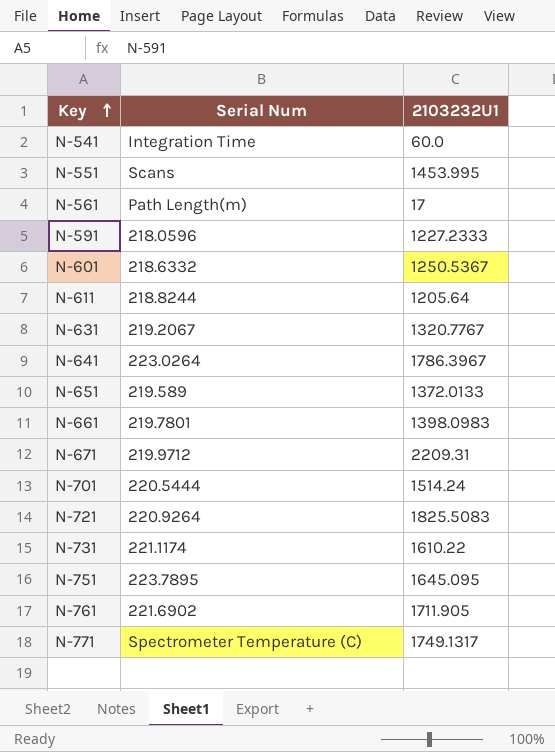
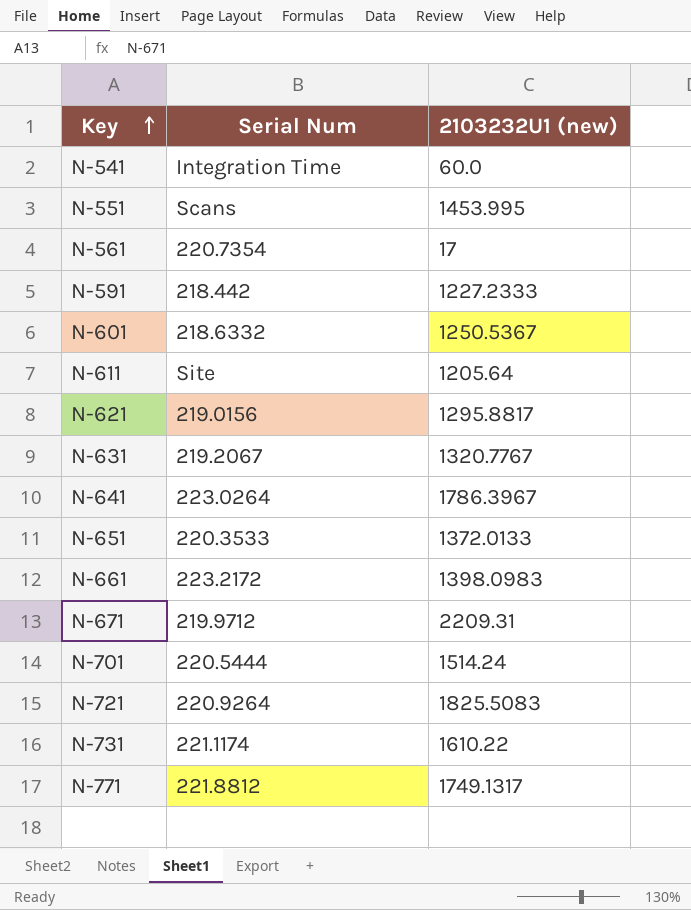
column name: 2103232U1 -> 2103232U1 (new)
row N-751: 223.7895 | 1645.095 -> none
row N-761: 221.6902 | 1711.905 -> none
N-561 | Serial Num: Path Length(m) -> 220.7354
N-591 | Serial Num: 218.0596 -> 218.442
N-611 | Serial Num: 218.8244 -> Site
row N-621: none -> 219.0156 | 1295.8817
N-651 | Serial Num: 219.589 -> 220.3533
N-661 | Serial Num: 219.7801 -> 223.2172
N-771 | Serial Num: Spectrometer Temperature (C) -> 221.8812

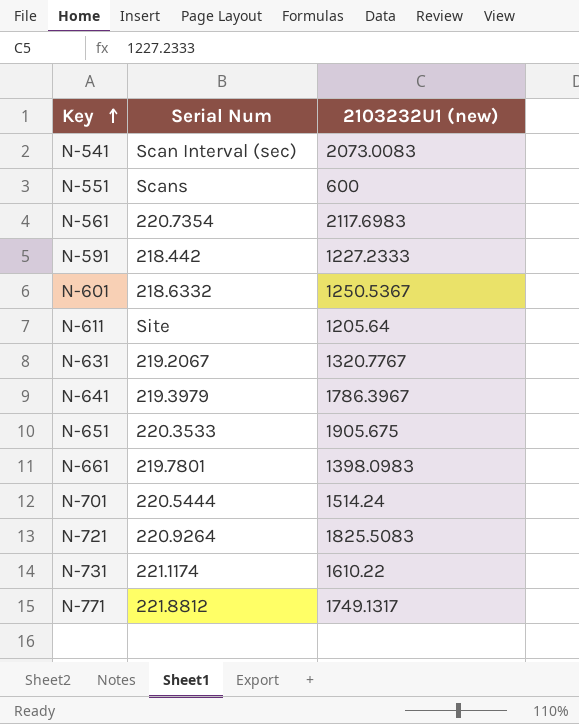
row N-621: 219.0156 | 1295.8817 -> none
row N-671: 219.9712 | 2209.31 -> none
N-541 | Serial Num: Integration Time -> Scan Interval (sec)
N-541 | 2103232U1 (new): 60.0 -> 2073.0083
N-551 | 2103232U1 (new): 1453.995 -> 600
N-561 | 2103232U1 (new): 17 -> 2117.6983
N-641 | Serial Num: 223.0264 -> 219.3979
N-651 | 2103232U1 (new): 1372.0133 -> 1905.675
N-661 | Serial Num: 223.2172 -> 219.7801

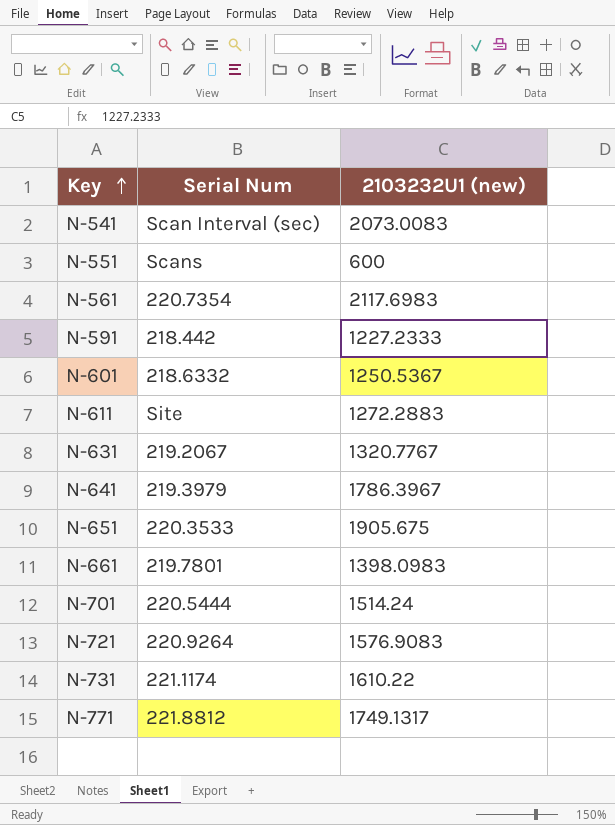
N-611 | 2103232U1 (new): 1205.64 -> 1272.2883
N-721 | 2103232U1 (new): 1825.5083 -> 1576.9083

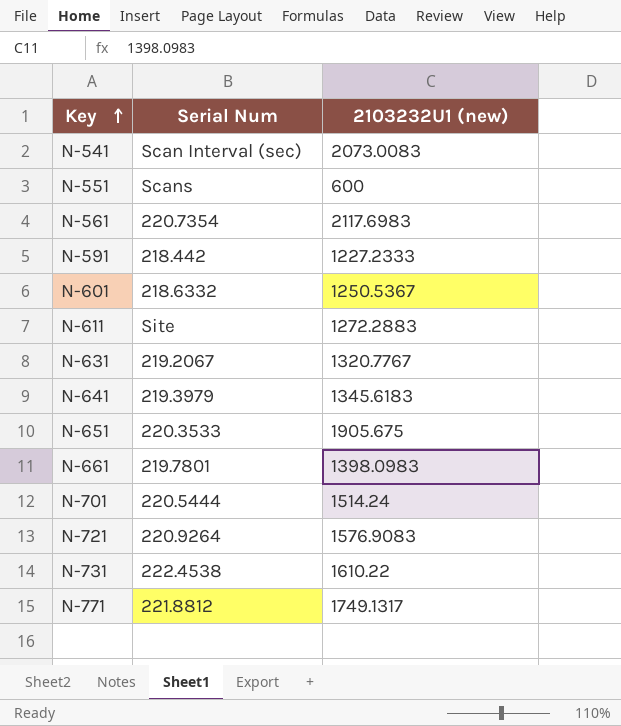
N-641 | 2103232U1 (new): 1786.3967 -> 1345.6183
N-731 | Serial Num: 221.1174 -> 222.4538

